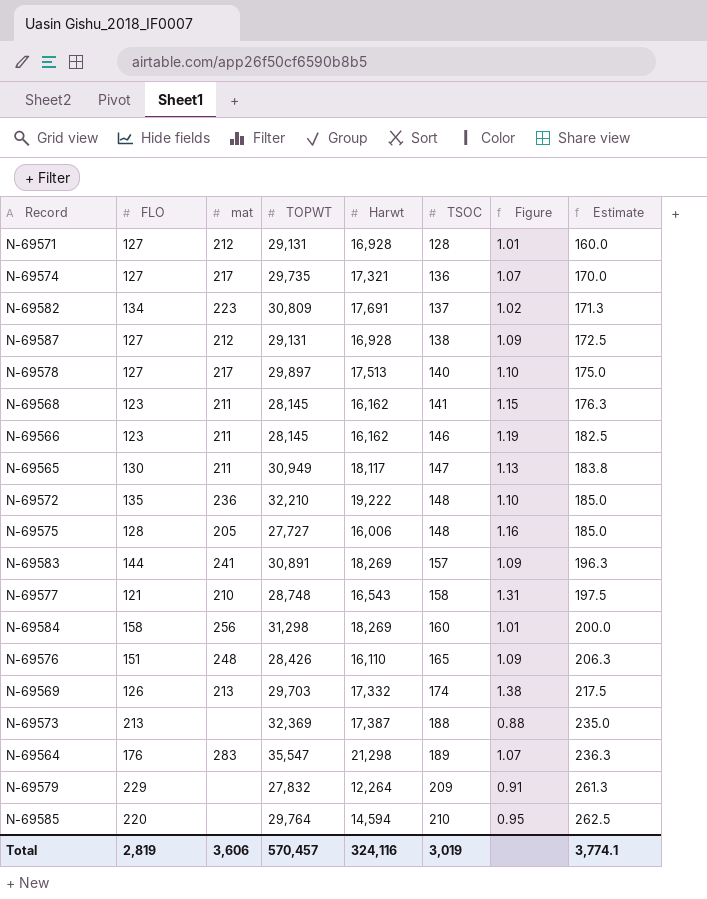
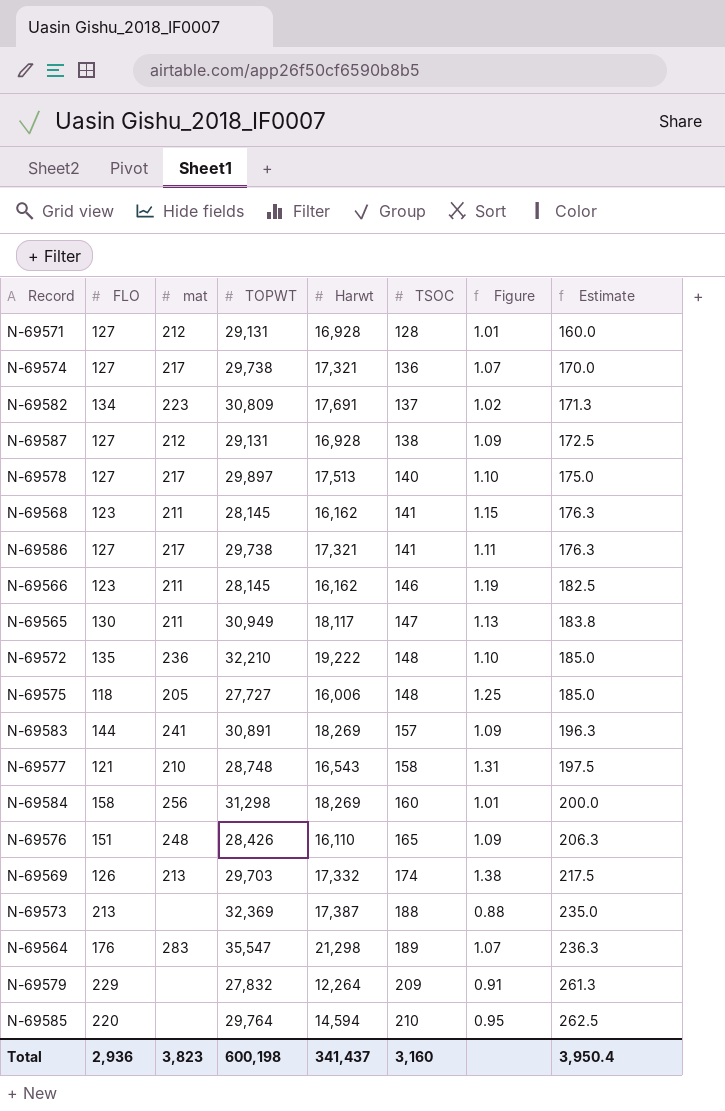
N-69574 | TOPWT: 29,735 -> 29,738
row N-69586: none -> 127 | 217 | 29,738 | 17,321 | 141 | 1.11 | 176.3
N-69575 | FLO: 128 -> 118
N-69575 | Figure: 1.16 -> 1.25
Total | FLO: 2,819 -> 2,936
Total | mat: 3,606 -> 3,823
Total | TOPWT: 570,457 -> 600,198
Total | Harwt: 324,116 -> 341,437
Total | TSOC: 3,019 -> 3,160
Total | Estimate: 3,774.1 -> 3,950.4

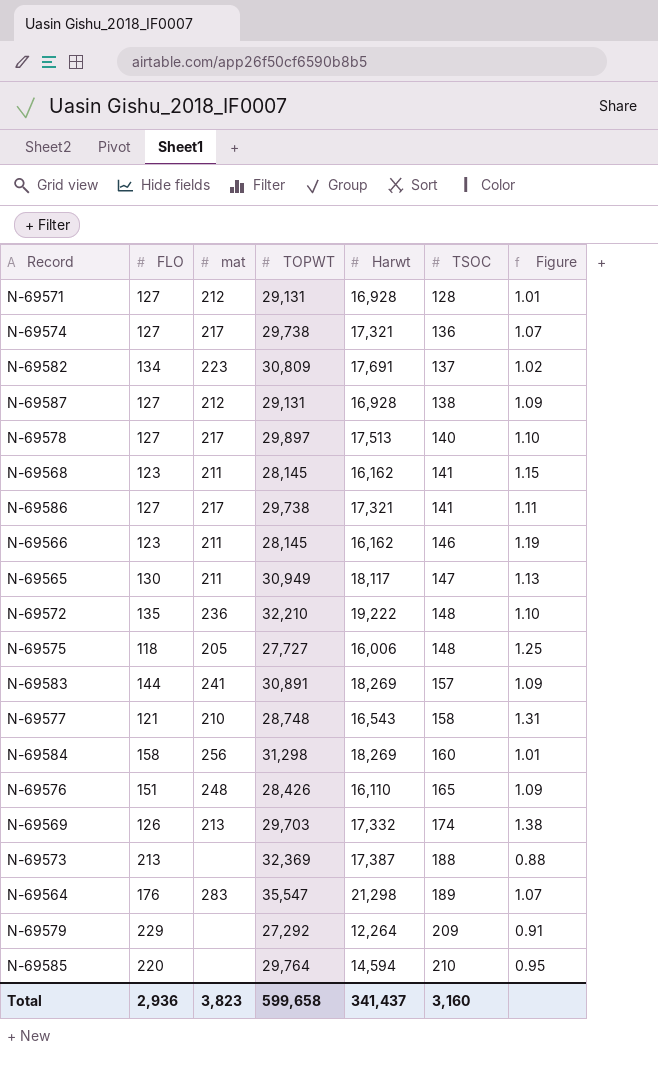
column Estimate | formula: [TSOC] * 1.25 -> none
N-69579 | TOPWT: 27,832 -> 27,292
Total | TOPWT: 600,198 -> 599,658

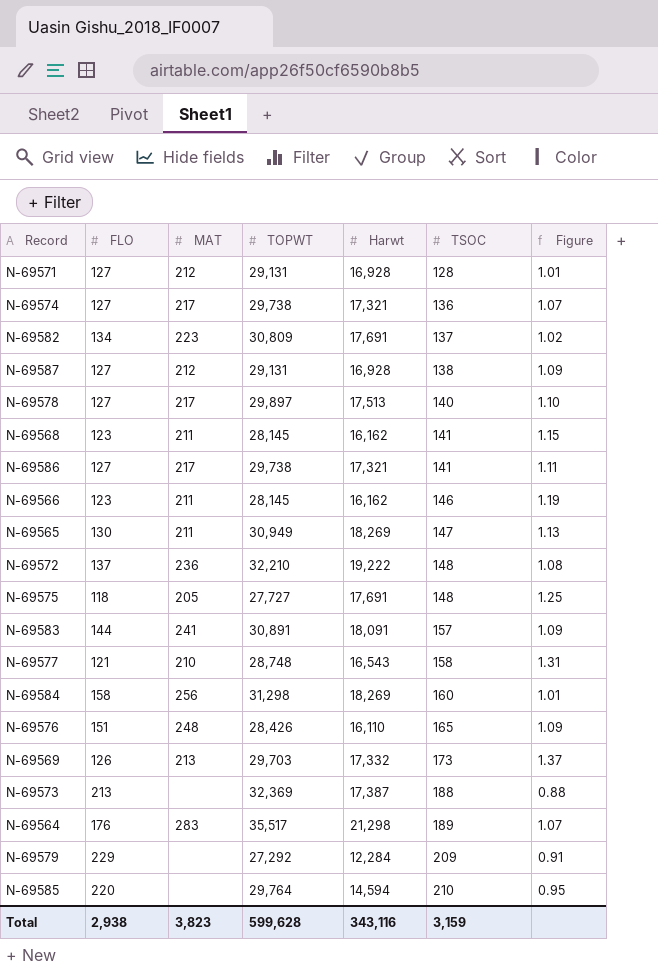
column name: mat -> MAT
N-69565 | Harwt: 18,117 -> 18,269
N-69572 | FLO: 135 -> 137
N-69572 | Figure: 1.10 -> 1.08
N-69575 | Harwt: 16,006 -> 17,691
N-69583 | Harwt: 18,269 -> 18,091
N-69569 | TSOC: 174 -> 173
N-69569 | Figure: 1.38 -> 1.37
N-69564 | TOPWT: 35,547 -> 35,517
N-69579 | Harwt: 12,264 -> 12,284
Total | FLO: 2,936 -> 2,938
Total | TOPWT: 599,658 -> 599,628
Total | Harwt: 341,437 -> 343,116
Total | TSOC: 3,160 -> 3,159

